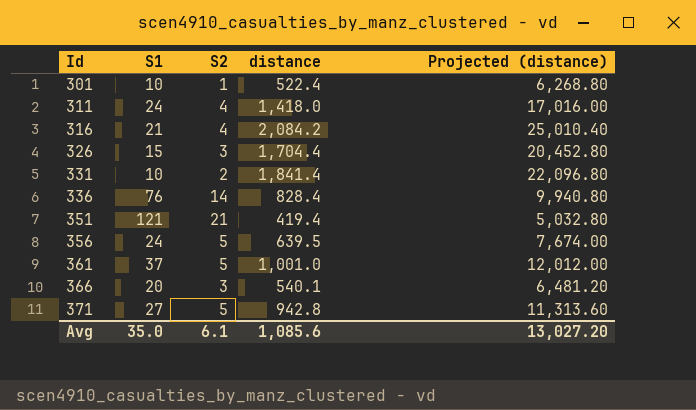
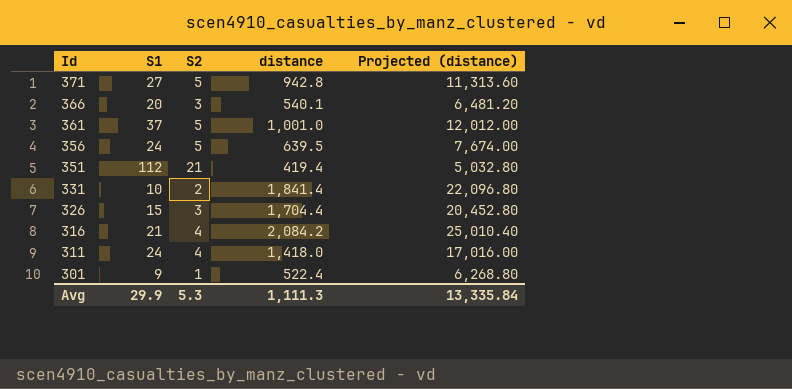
row order: Id ascending -> Id descending
row 336: 76 | 14 | 828.4 | 9,940.80 -> none
351 | S1: 121 -> 112
301 | S1: 10 -> 9
Avg | S1: 35.0 -> 29.9
Avg | S2: 6.1 -> 5.3
Avg | distance: 1,085.6 -> 1,111.3
Avg | Projected (distance): 13,027.20 -> 13,335.84

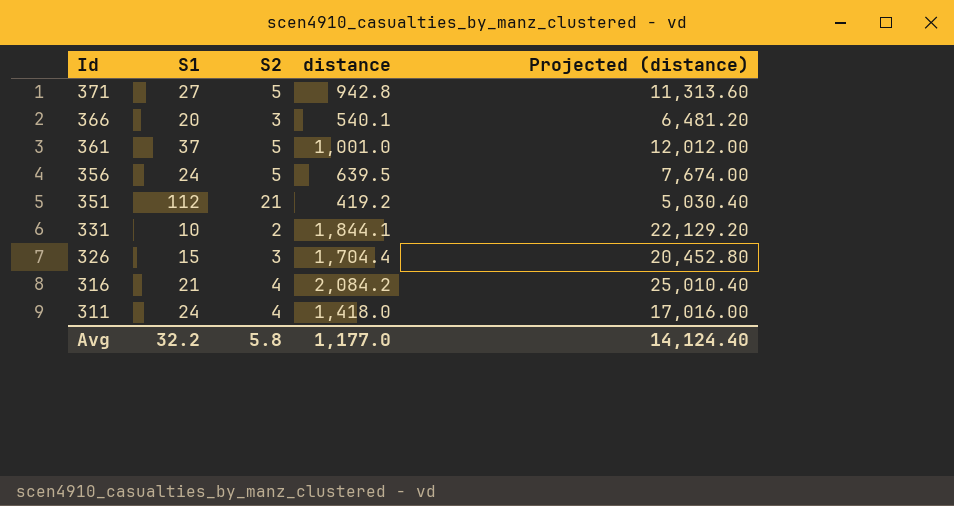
row 301: 9 | 1 | 522.4 | 6,268.80 -> none
351 | distance: 419.4 -> 419.2
351 | Projected (distance): 5,032.80 -> 5,030.40
331 | distance: 1,841.4 -> 1,844.1
331 | Projected (distance): 22,096.80 -> 22,129.20
Avg | S1: 29.9 -> 32.2
Avg | S2: 5.3 -> 5.8
Avg | distance: 1,111.3 -> 1,177.0
Avg | Projected (distance): 13,335.84 -> 14,124.40

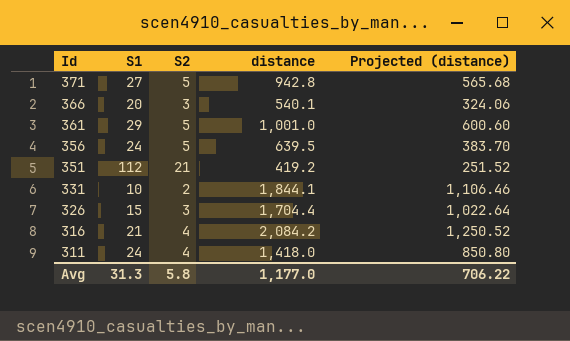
column Projected (distance) | formula: [distance] * 12 -> [distance] * 0.6
361 | S1: 37 -> 29
Avg | S1: 32.2 -> 31.3
Avg | Projected (distance): 14,124.40 -> 706.22

